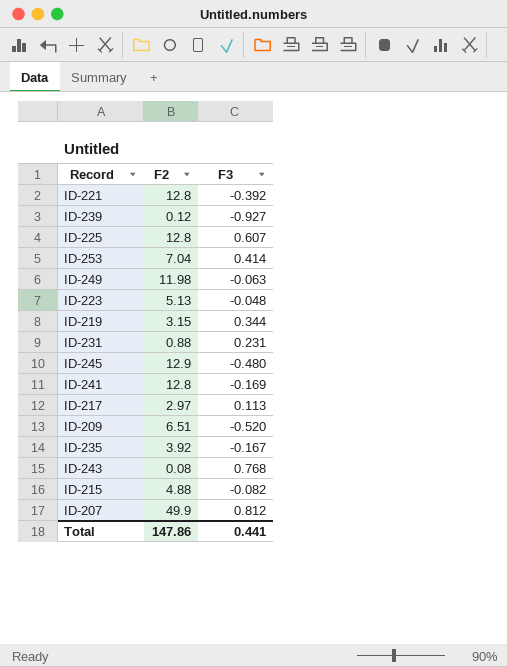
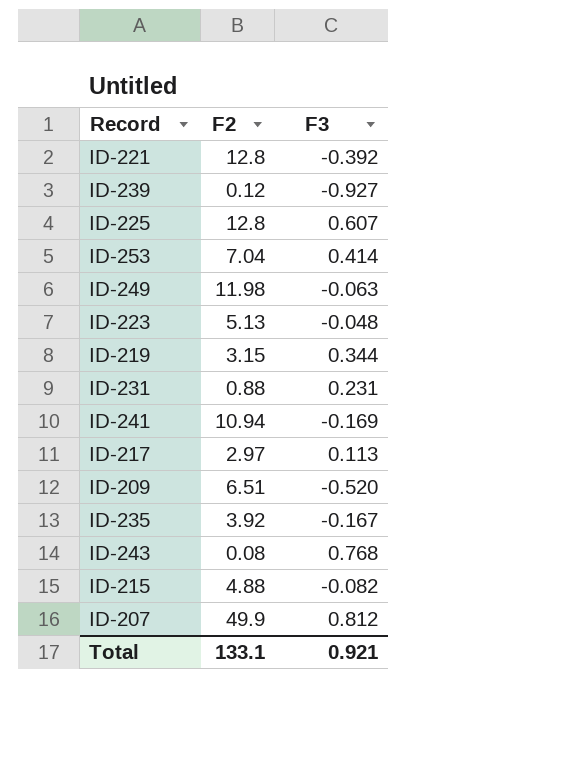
row ID-245: 12.9 | -0.480 -> none
ID-241 | F2: 12.8 -> 10.94
Total | F2: 147.86 -> 133.1
Total | F3: 0.441 -> 0.921

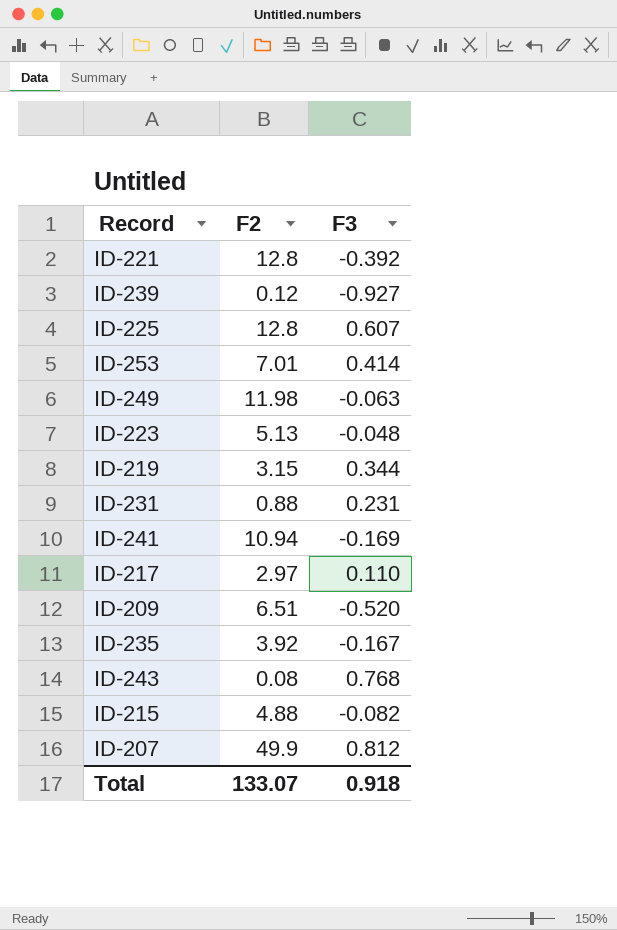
ID-253 | F2: 7.04 -> 7.01
ID-217 | F3: 0.113 -> 0.110
Total | F2: 133.1 -> 133.07
Total | F3: 0.921 -> 0.918

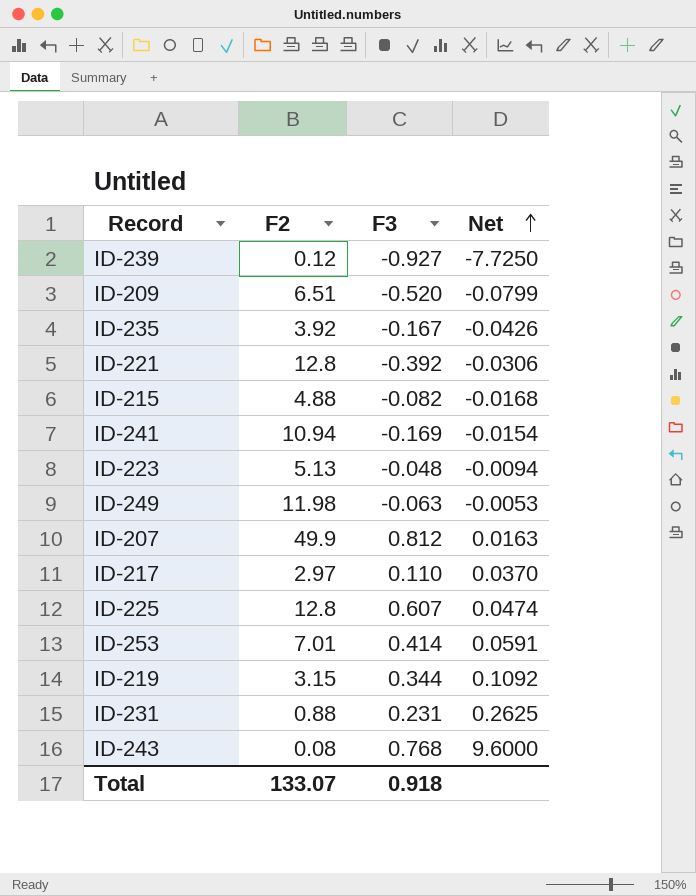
row order: none -> Net ascending
column Net | formula: none -> [F3] / [F2]

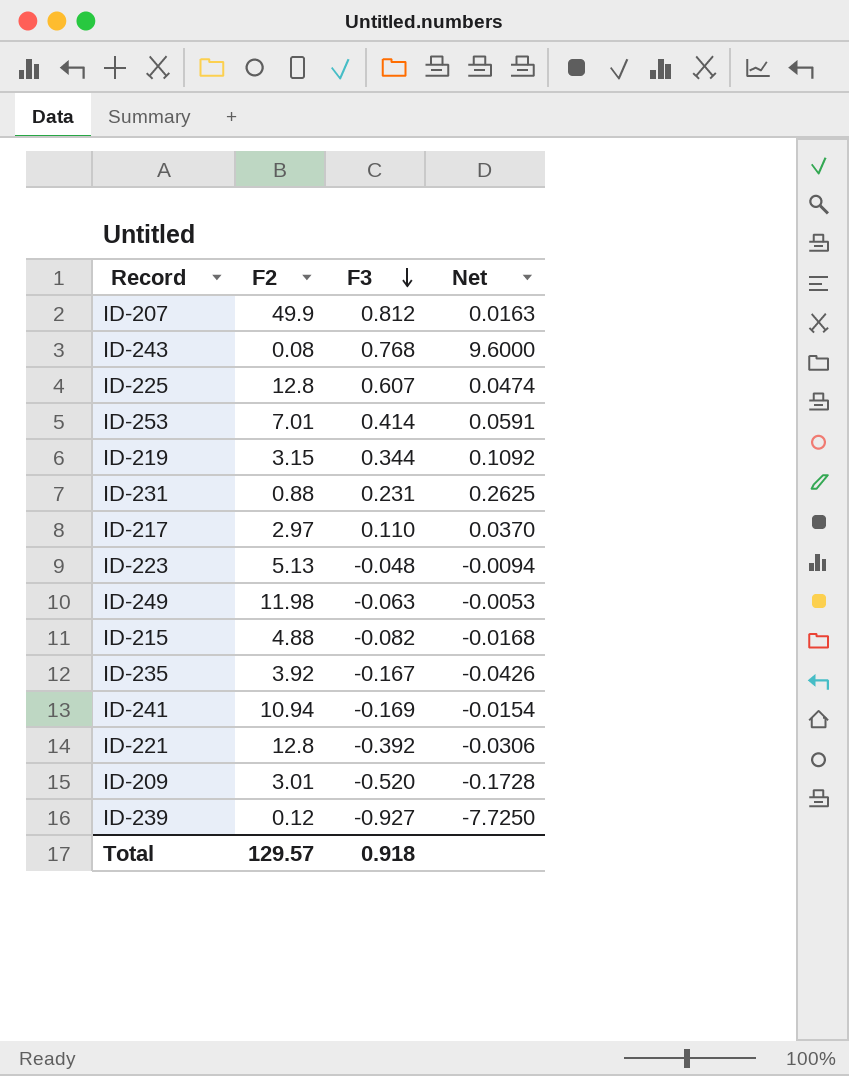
row order: Net ascending -> F3 descending
ID-209 | F2: 6.51 -> 3.01
ID-209 | Net: -0.0799 -> -0.1728
Total | F2: 133.07 -> 129.57

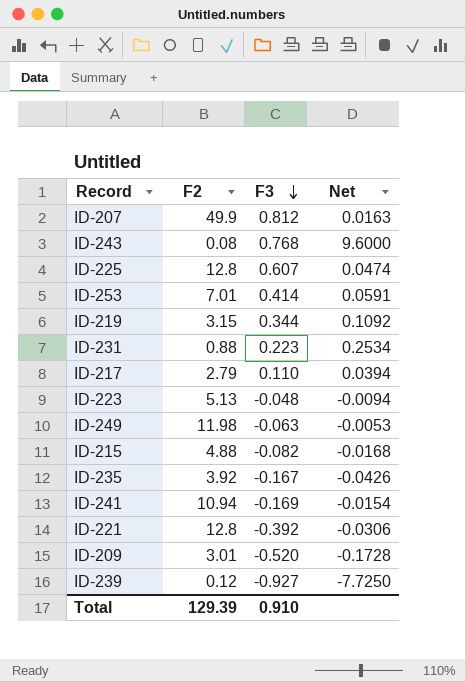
ID-231 | F3: 0.231 -> 0.223
ID-231 | Net: 0.2625 -> 0.2534
ID-217 | F2: 2.97 -> 2.79
ID-217 | Net: 0.0370 -> 0.0394
Total | F2: 129.57 -> 129.39
Total | F3: 0.918 -> 0.910

